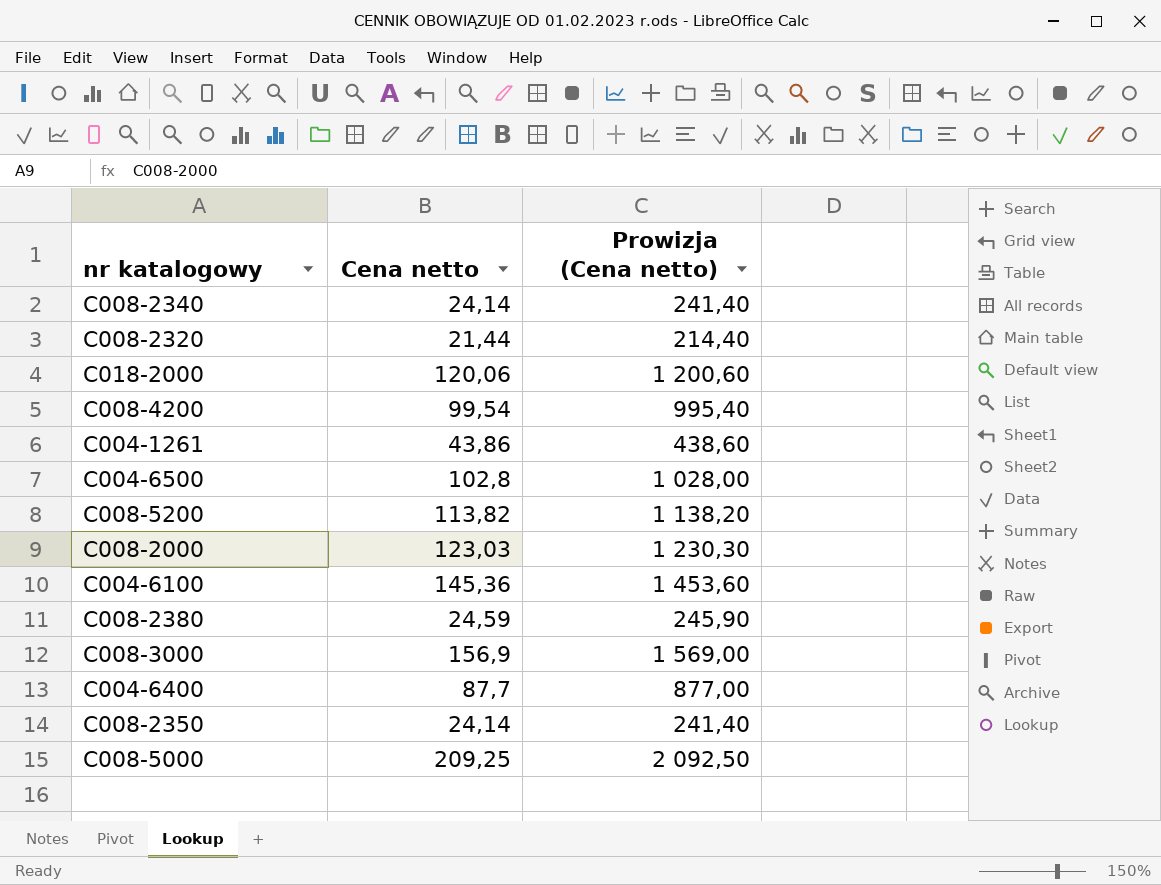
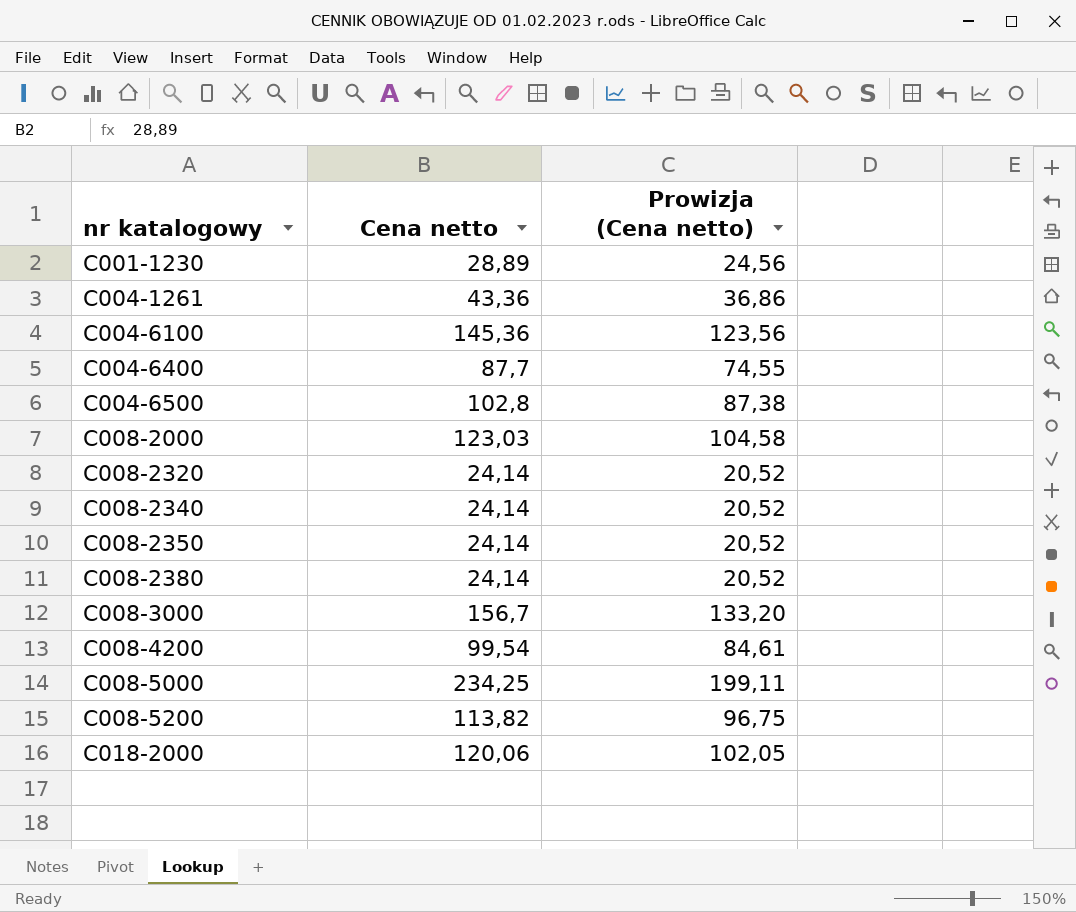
row order: none -> nr katalogowy ascending
column Prowizja (Cena netto) | formula: [Cena netto] * 10 -> [Cena netto] * 0,85
row C001-1230: none -> 28,89 | 24,56
C004-1261 | Cena netto: 43,86 -> 43,36
C008-2320 | Cena netto: 21,44 -> 24,14
C008-2380 | Cena netto: 24,59 -> 24,14
C008-3000 | Cena netto: 156,9 -> 156,7
C008-5000 | Cena netto: 209,25 -> 234,25

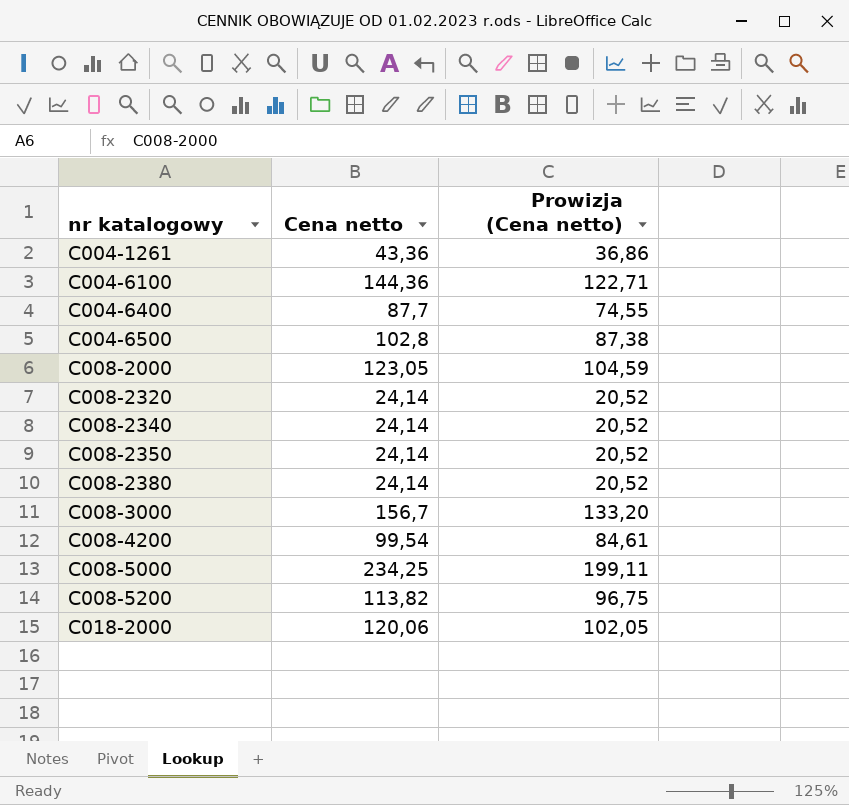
row C001-1230: 28,89 | 24,56 -> none
C004-6100 | Cena netto: 145,36 -> 144,36
C004-6100 | Prowizja (Cena netto): 123,56 -> 122,71
C008-2000 | Cena netto: 123,03 -> 123,05
C008-2000 | Prowizja (Cena netto): 104,58 -> 104,59

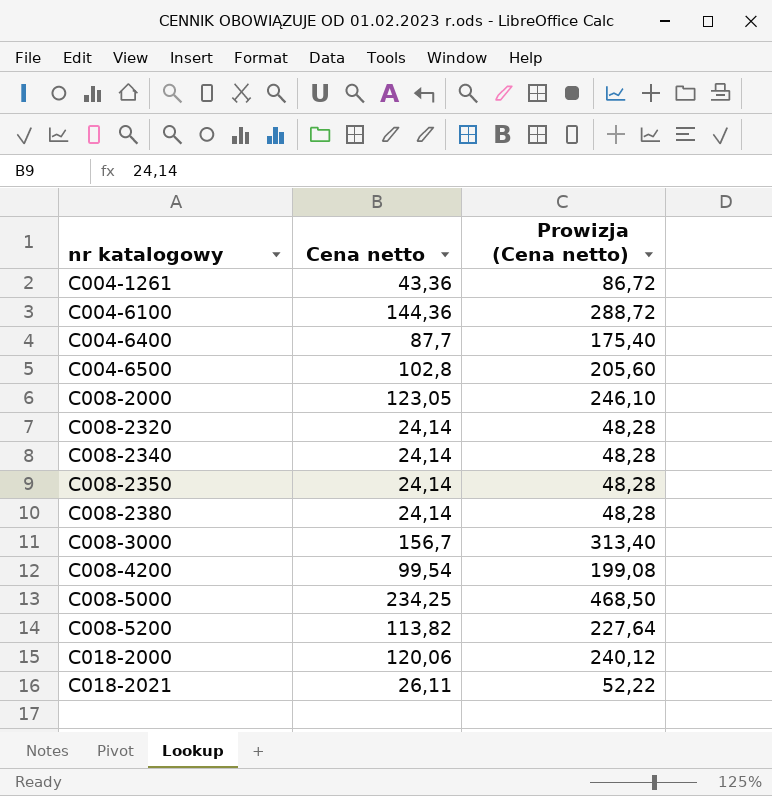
column Prowizja (Cena netto) | formula: [Cena netto] * 0,85 -> [Cena netto] * 2
row C018-2021: none -> 26,11 | 52,22

